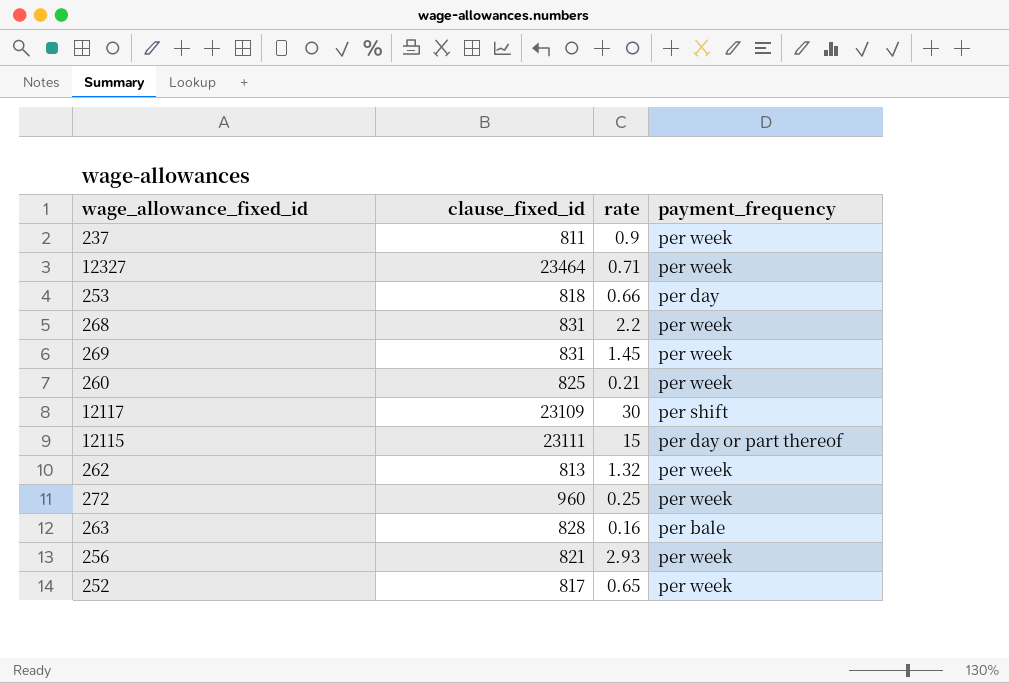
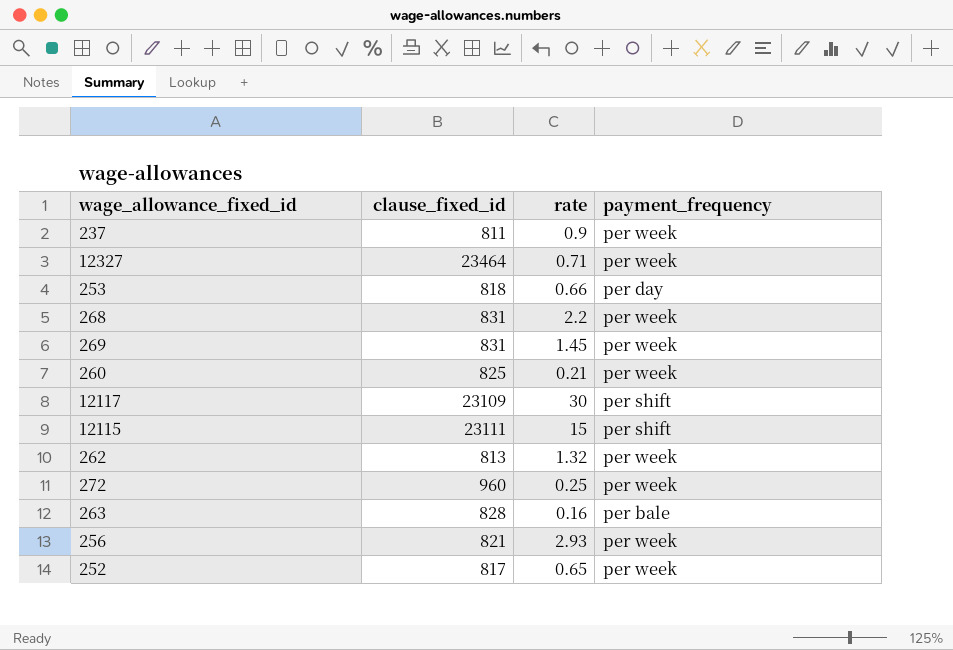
12115 | payment_frequency: per day or part thereof -> per shift

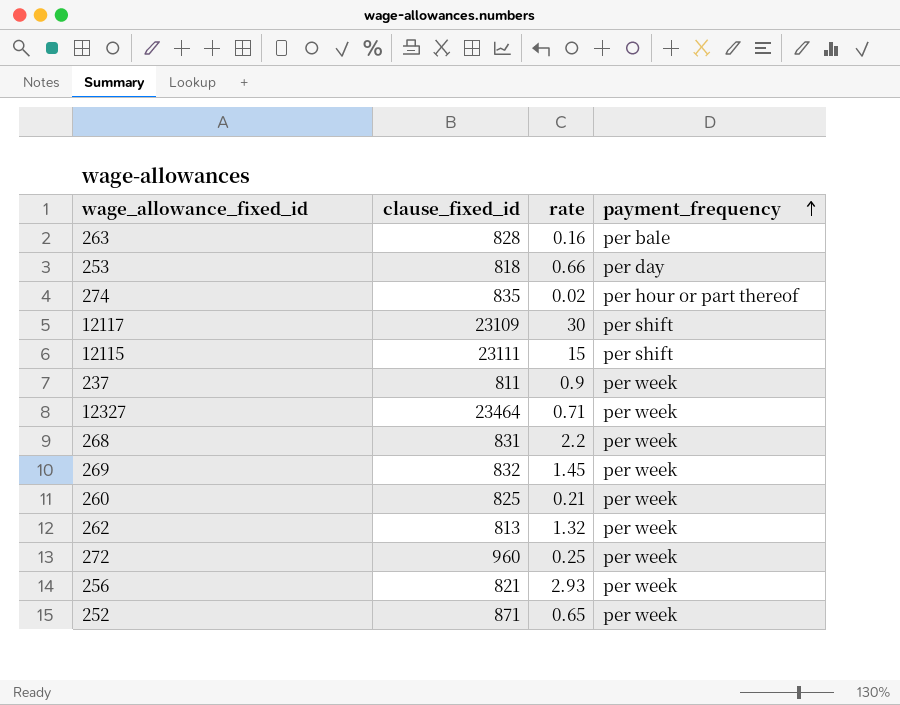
row order: none -> payment_frequency ascending
row 274: none -> 835 | 0.02 | per hour or part thereof
269 | clause_fixed_id: 831 -> 832
252 | clause_fixed_id: 817 -> 871

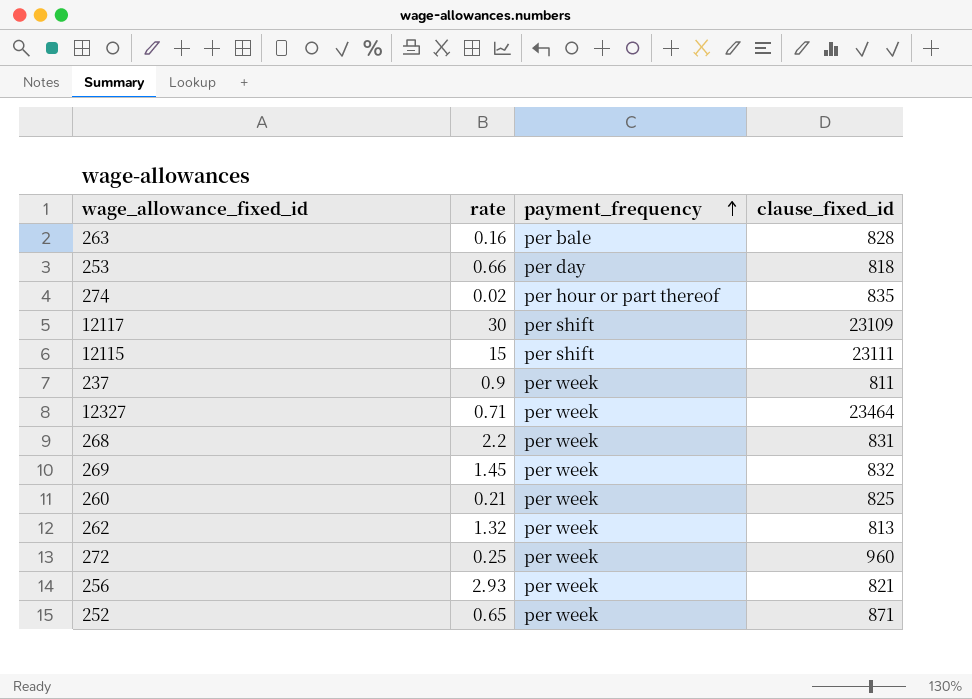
column clause_fixed_id | position: 2 -> 4

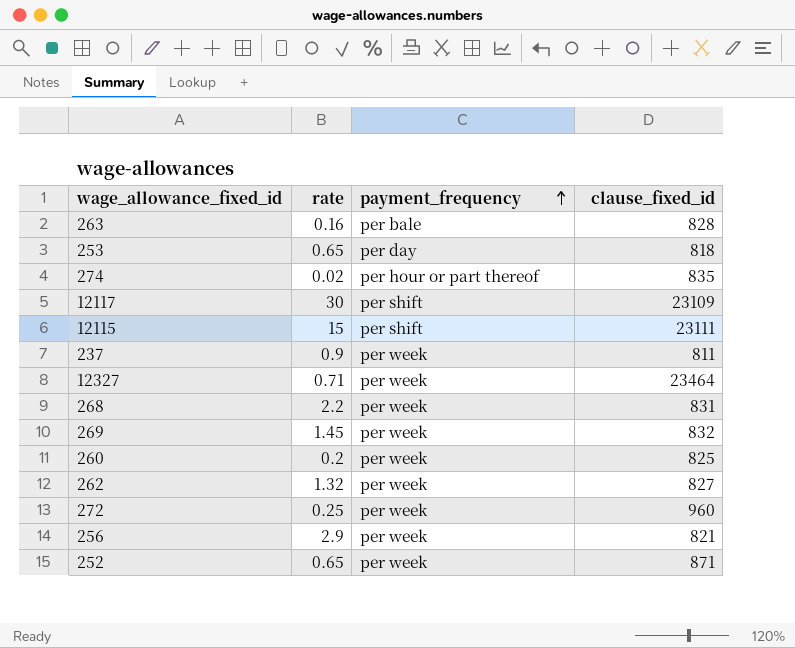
253 | rate: 0.66 -> 0.65
260 | rate: 0.21 -> 0.2
262 | clause_fixed_id: 813 -> 827
256 | rate: 2.93 -> 2.9

